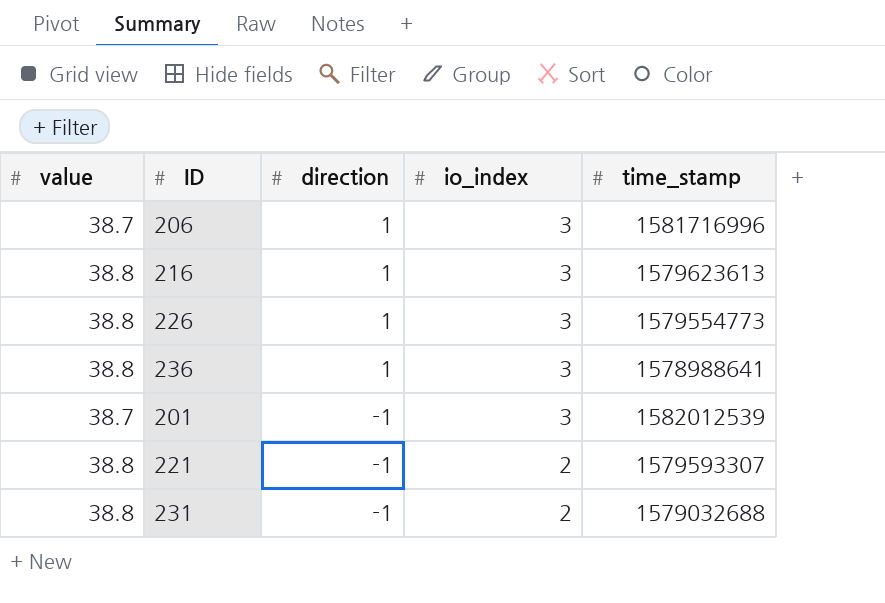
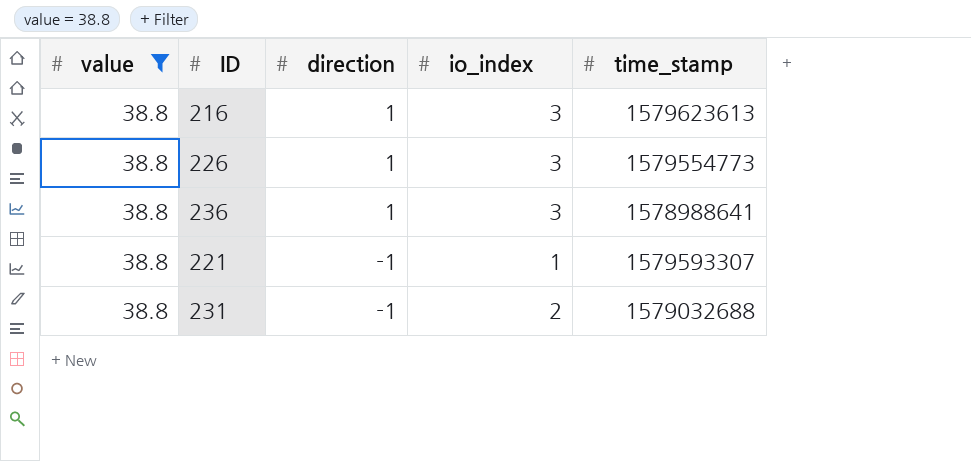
filter: none -> value = 38.8
221 | io_index: 2 -> 1

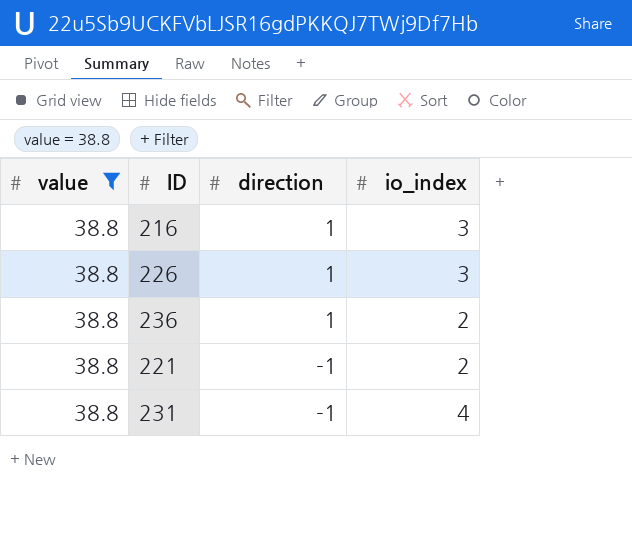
column time_stamp | position: 5 -> none
236 | io_index: 3 -> 2
221 | io_index: 1 -> 2
231 | io_index: 2 -> 4

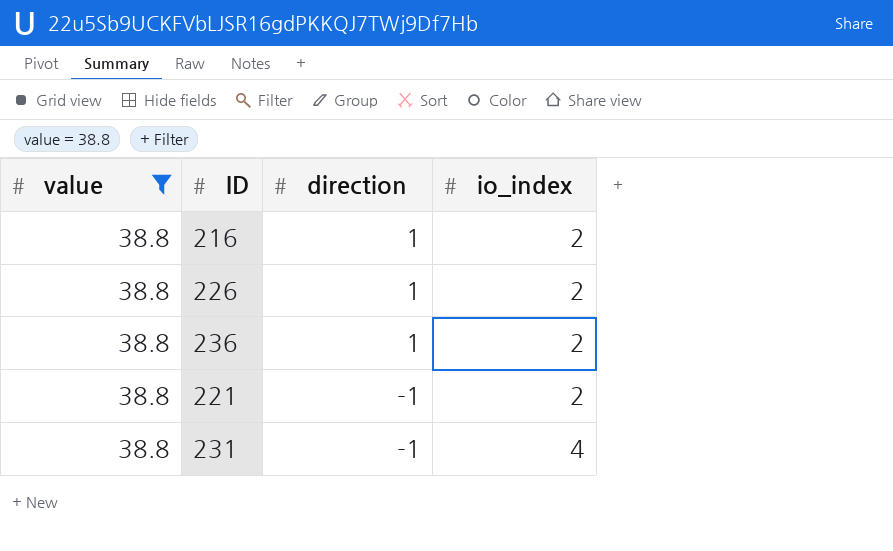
216 | io_index: 3 -> 2
226 | io_index: 3 -> 2

